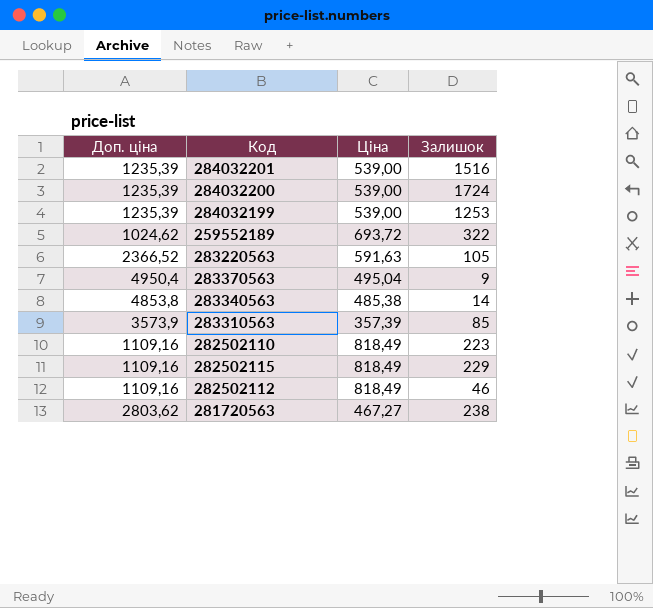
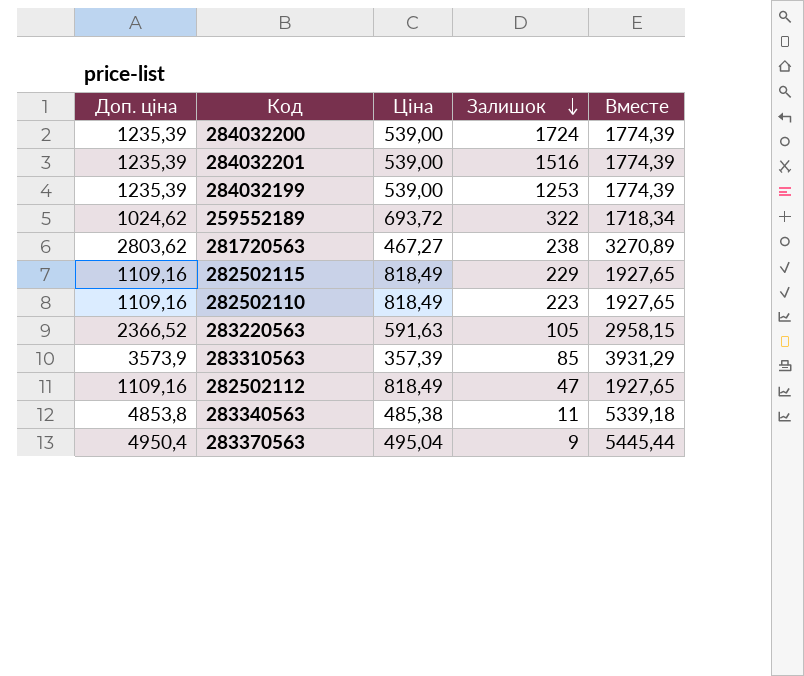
row order: none -> Залишок descending
column Вместе | formula: none -> [Доп. ціна] + [Ціна]
282502112 | Залишок: 46 -> 47
283340563 | Залишок: 14 -> 11

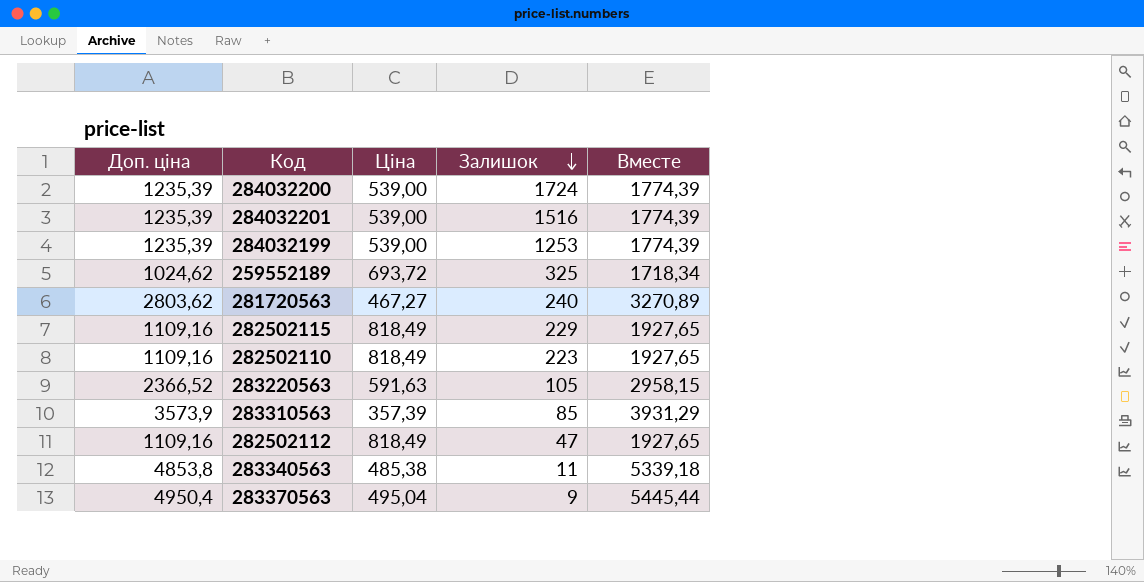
259552189 | Залишок: 322 -> 325
281720563 | Залишок: 238 -> 240

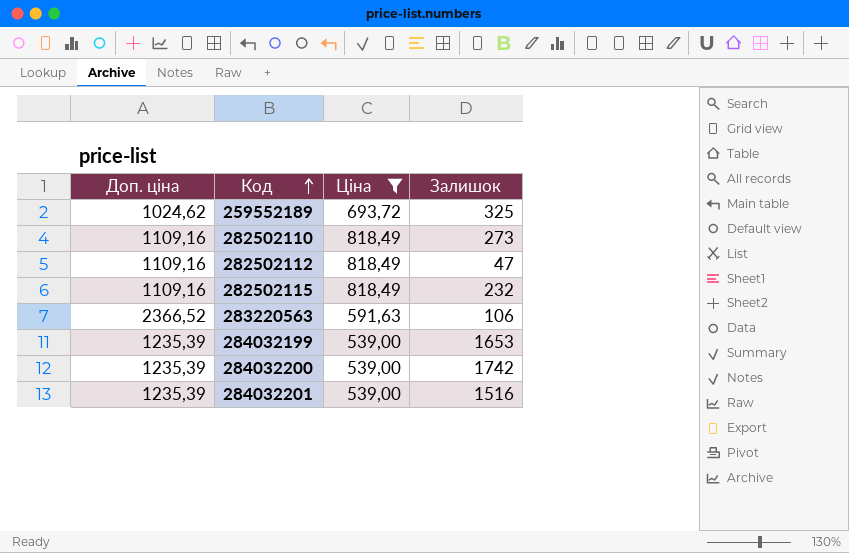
filter: none -> Ціна >= 539,00
row order: Залишок descending -> Код ascending
column Вместе | formula: [Доп. ціна] + [Ціна] -> none
282502110 | Залишок: 223 -> 273
282502115 | Залишок: 229 -> 232
283220563 | Залишок: 105 -> 106
284032199 | Залишок: 1253 -> 1653
284032200 | Залишок: 1724 -> 1742

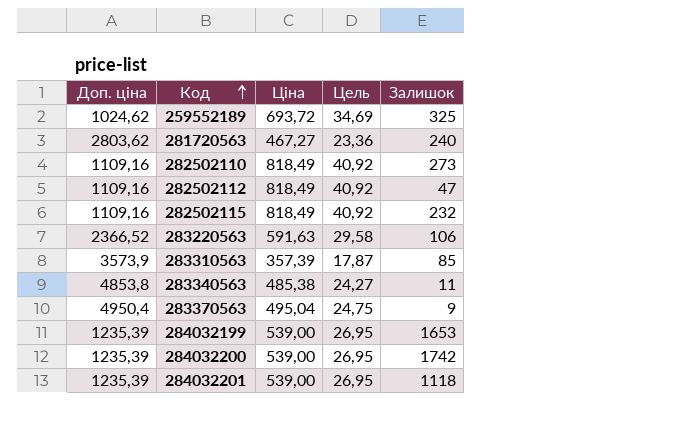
filter: Ціна >= 539,00 -> none
column Цель | formula: none -> [Ціна] * 0,05
284032201 | Залишок: 1516 -> 1118

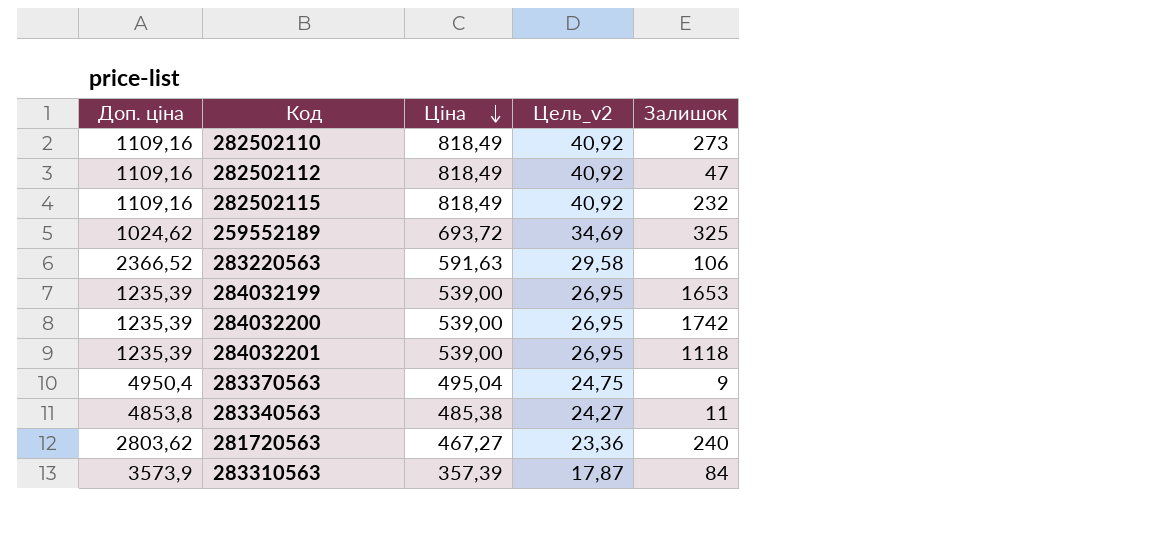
row order: Код ascending -> Ціна descending
column name: Цель -> Цель_v2
283310563 | Залишок: 85 -> 84

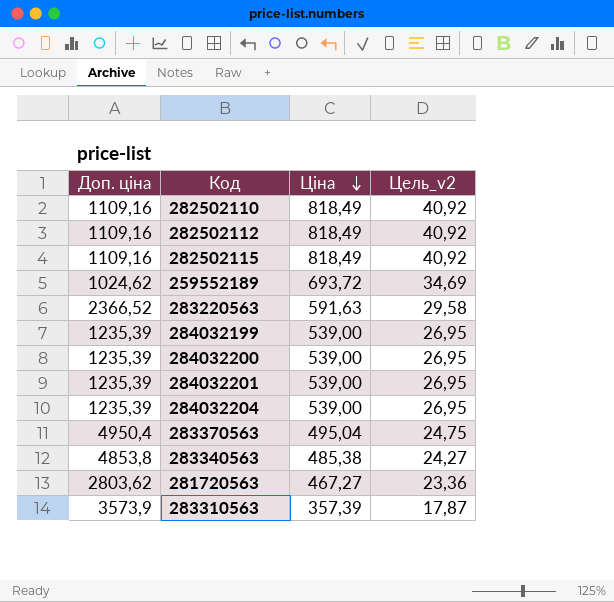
column Залишок | position: 5 -> none
row 284032204: none -> 1235,39 | 539,00 | 26,95

